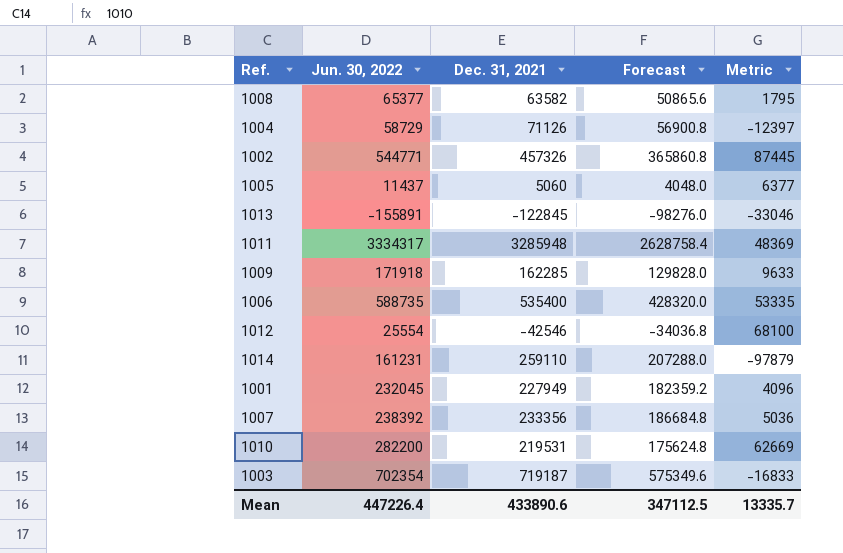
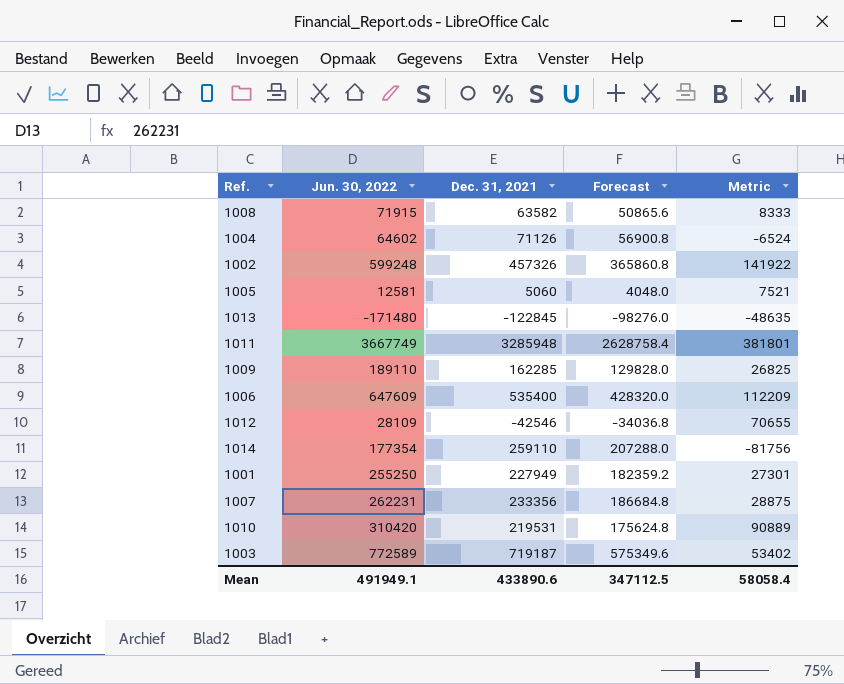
1008 | Jun. 30, 2022: 65377 -> 71915
1008 | Metric: 1795 -> 8333
1004 | Jun. 30, 2022: 58729 -> 64602
1004 | Metric: -12397 -> -6524
1002 | Jun. 30, 2022: 544771 -> 599248
1002 | Metric: 87445 -> 141922
1005 | Jun. 30, 2022: 11437 -> 12581
1005 | Metric: 6377 -> 7521
1013 | Jun. 30, 2022: -155891 -> -171480
1013 | Metric: -33046 -> -48635
1011 | Jun. 30, 2022: 3334317 -> 3667749
1011 | Metric: 48369 -> 381801
1009 | Jun. 30, 2022: 171918 -> 189110
1009 | Metric: 9633 -> 26825
1006 | Jun. 30, 2022: 588735 -> 647609
1006 | Metric: 53335 -> 112209
1012 | Jun. 30, 2022: 25554 -> 28109
1012 | Metric: 68100 -> 70655
1014 | Jun. 30, 2022: 161231 -> 177354
1014 | Metric: -97879 -> -81756
1001 | Jun. 30, 2022: 232045 -> 255250
1001 | Metric: 4096 -> 27301
1007 | Jun. 30, 2022: 238392 -> 262231
1007 | Metric: 5036 -> 28875
1010 | Jun. 30, 2022: 282200 -> 310420
1010 | Metric: 62669 -> 90889
1003 | Jun. 30, 2022: 702354 -> 772589
1003 | Metric: -16833 -> 53402
Mean | Jun. 30, 2022: 447226.4 -> 491949.1
Mean | Metric: 13335.7 -> 58058.4

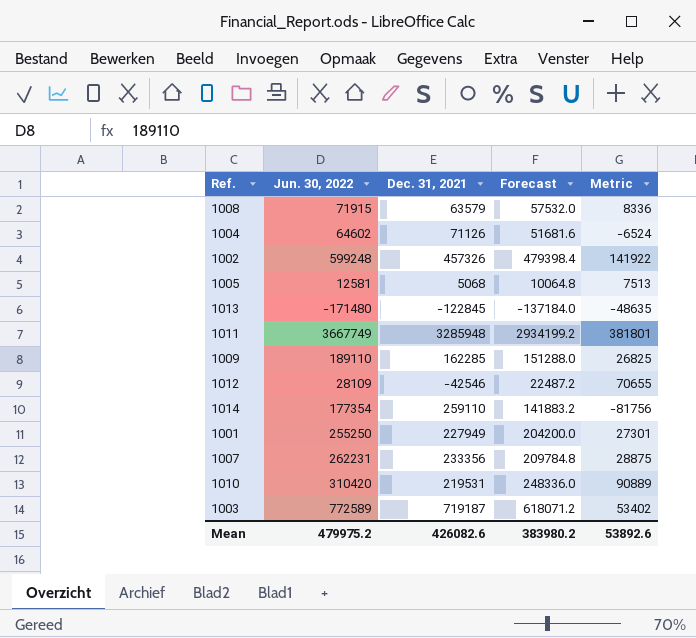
column Forecast | formula: [Dec. 31, 2021] * 0.8 -> [Jun. 30, 2022] * 0.8
row 1006: 647609 | 535400 | 428320.0 | 112209 -> none
1008 | Dec. 31, 2021: 63582 -> 63579
1008 | Metric: 8333 -> 8336
1005 | Dec. 31, 2021: 5060 -> 5068
1005 | Metric: 7521 -> 7513
Mean | Jun. 30, 2022: 491949.1 -> 479975.2
Mean | Dec. 31, 2021: 433890.6 -> 426082.6
Mean | Forecast: 347112.5 -> 383980.2
Mean | Metric: 58058.4 -> 53892.6

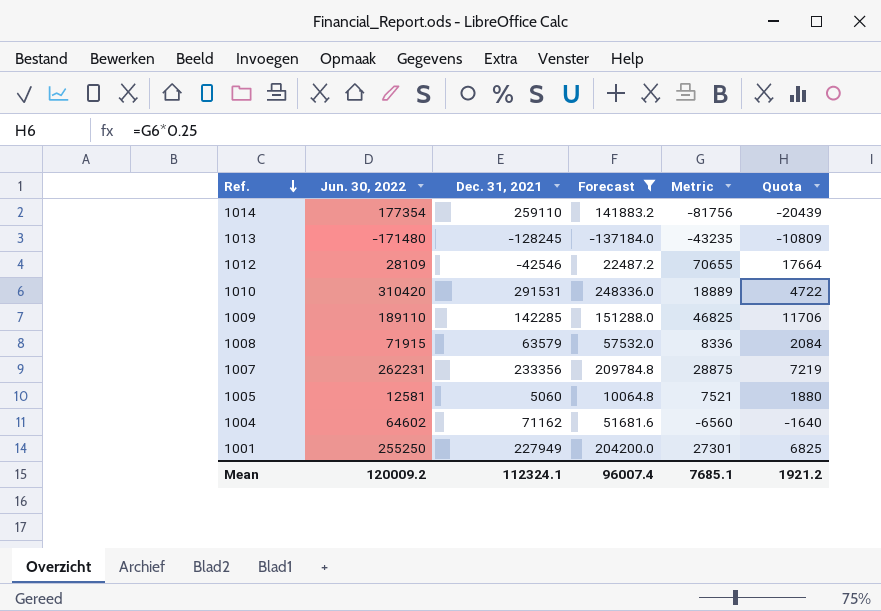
filter: none -> Forecast <= 248336.0
row order: none -> Ref. descending
column Quota | formula: none -> [Metric] * 0.25
1013 | Dec. 31, 2021: -122845 -> -128245
1013 | Metric: -48635 -> -43235
1010 | Dec. 31, 2021: 219531 -> 291531
1010 | Metric: 90889 -> 18889
1009 | Dec. 31, 2021: 162285 -> 142285
1009 | Metric: 26825 -> 46825
1005 | Dec. 31, 2021: 5068 -> 5060
1005 | Metric: 7513 -> 7521
1004 | Dec. 31, 2021: 71126 -> 71162
1004 | Metric: -6524 -> -6560
Mean | Jun. 30, 2022: 479975.2 -> 120009.2
Mean | Dec. 31, 2021: 426082.6 -> 112324.1
Mean | Forecast: 383980.2 -> 96007.4
Mean | Metric: 53892.6 -> 7685.1

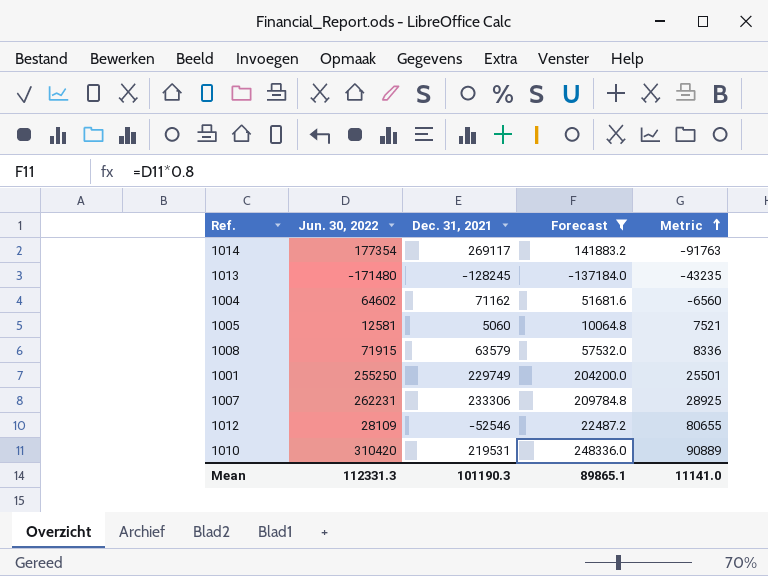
row order: Ref. descending -> Metric ascending
column Quota | formula: [Metric] * 0.25 -> none
row 1009: 189110 | 142285 | 151288.0 | 46825 | 11706 -> none
1014 | Dec. 31, 2021: 259110 -> 269117
1014 | Metric: -81756 -> -91763
1001 | Dec. 31, 2021: 227949 -> 229749
1001 | Metric: 27301 -> 25501
1007 | Dec. 31, 2021: 233356 -> 233306
1007 | Metric: 28875 -> 28925
1012 | Dec. 31, 2021: -42546 -> -52546
1012 | Metric: 70655 -> 80655
1010 | Dec. 31, 2021: 291531 -> 219531
1010 | Metric: 18889 -> 90889
Mean | Jun. 30, 2022: 120009.2 -> 112331.3
Mean | Dec. 31, 2021: 112324.1 -> 101190.3
Mean | Forecast: 96007.4 -> 89865.1
Mean | Metric: 7685.1 -> 11141.0

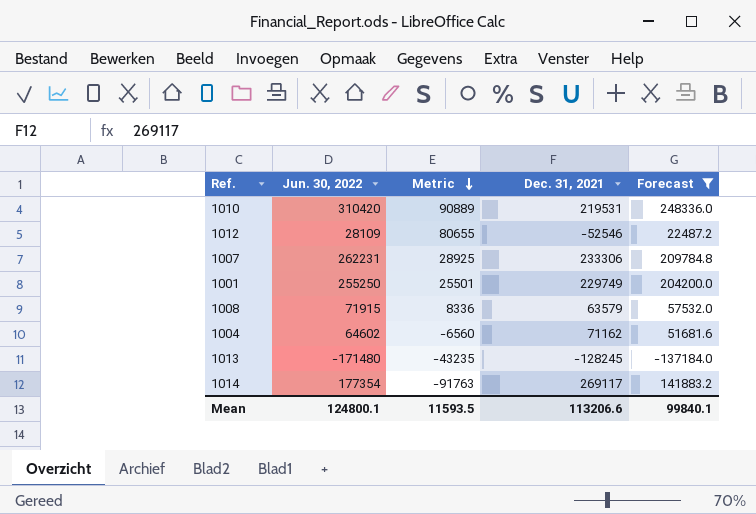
row order: Metric ascending -> Metric descending
column Metric | position: 5 -> 3
row 1005: 12581 | 5060 | 10064.8 | 7521 -> none
Mean | Jun. 30, 2022: 112331.3 -> 124800.1
Mean | Metric: 11141.0 -> 11593.5
Mean | Dec. 31, 2021: 101190.3 -> 113206.6
Mean | Forecast: 89865.1 -> 99840.1

